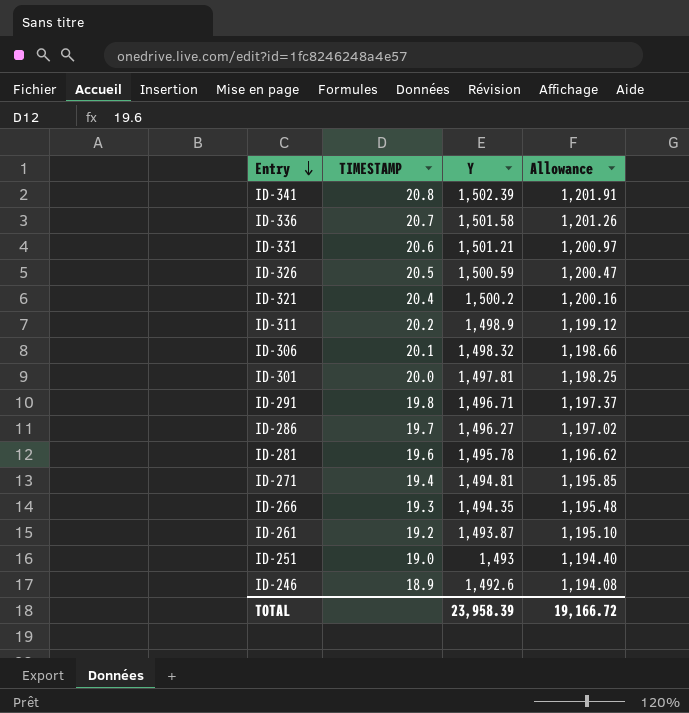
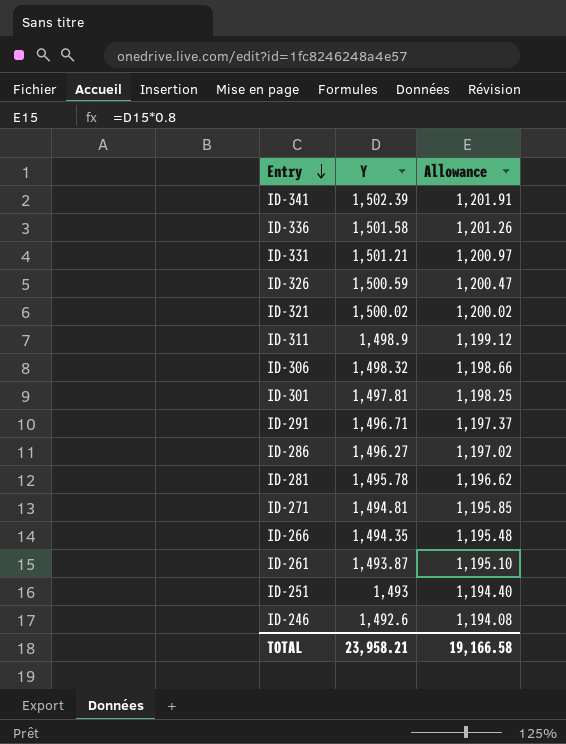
column TIMESTAMP | position: 2 -> none
ID-321 | Y: 1,500.2 -> 1,500.02
ID-321 | Allowance: 1,200.16 -> 1,200.02
TOTAL | Y: 23,958.39 -> 23,958.21
TOTAL | Allowance: 19,166.72 -> 19,166.58

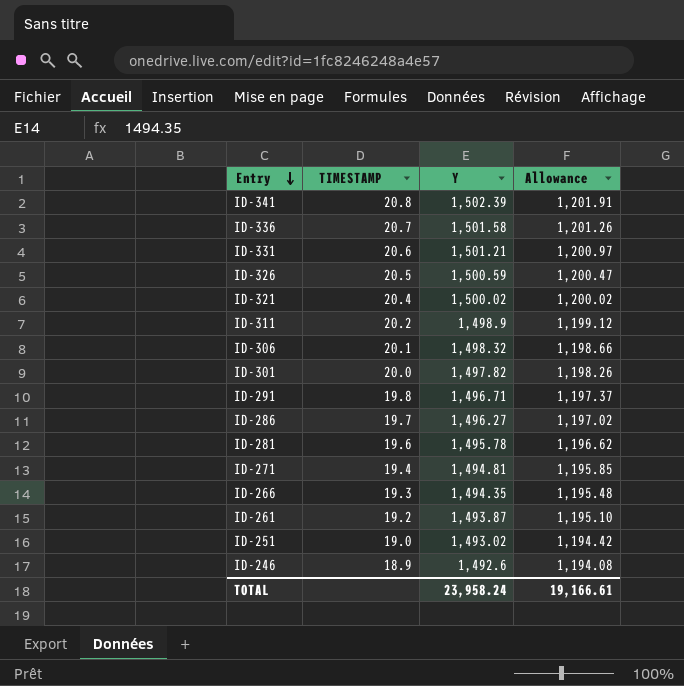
column TIMESTAMP | position: none -> 2
ID-301 | Y: 1,497.81 -> 1,497.82
ID-301 | Allowance: 1,198.25 -> 1,198.26
ID-251 | Y: 1,493 -> 1,493.02
ID-251 | Allowance: 1,194.40 -> 1,194.42
TOTAL | Y: 23,958.21 -> 23,958.24
TOTAL | Allowance: 19,166.58 -> 19,166.61

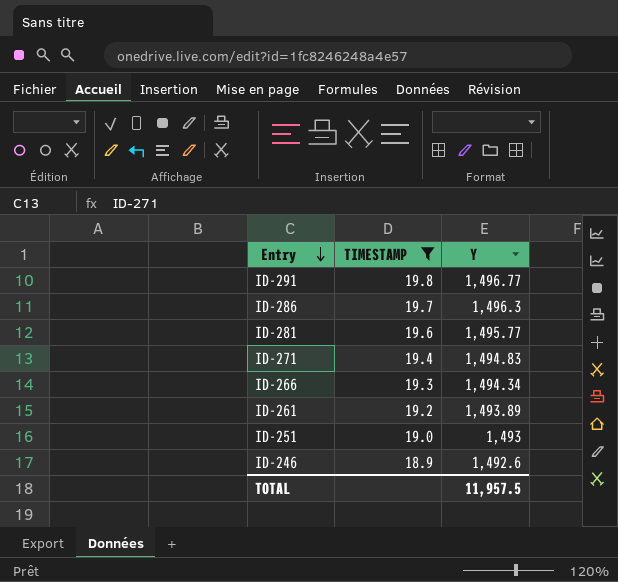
filter: none -> TIMESTAMP <= 19.8
column Allowance | formula: [Y] * 0.8 -> none
ID-291 | Y: 1,496.71 -> 1,496.77
ID-286 | Y: 1,496.27 -> 1,496.3
ID-281 | Y: 1,495.78 -> 1,495.77
ID-271 | Y: 1,494.81 -> 1,494.83
ID-266 | Y: 1,494.35 -> 1,494.34
ID-261 | Y: 1,493.87 -> 1,493.89
ID-251 | Y: 1,493.02 -> 1,493
TOTAL | Y: 23,958.24 -> 11,957.5

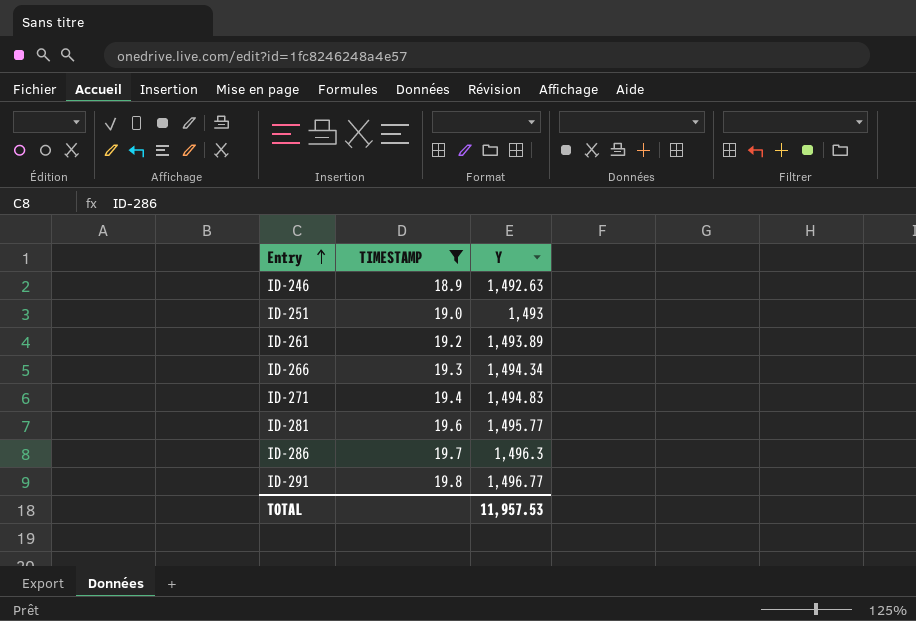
row order: Entry descending -> Entry ascending
ID-246 | Y: 1,492.6 -> 1,492.63
TOTAL | Y: 11,957.5 -> 11,957.53

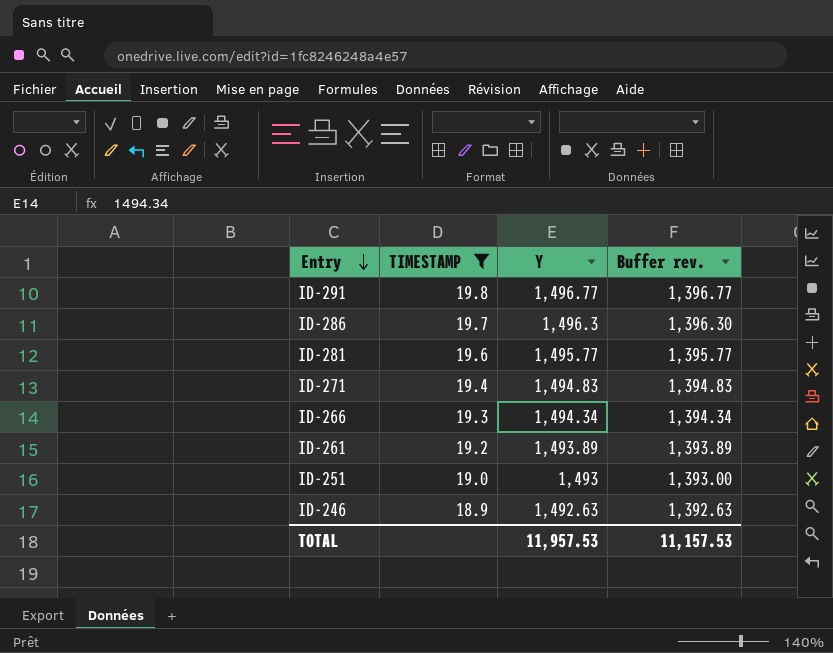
row order: Entry ascending -> Entry descending
column Buffer rev. | formula: none -> [Y] - 100

